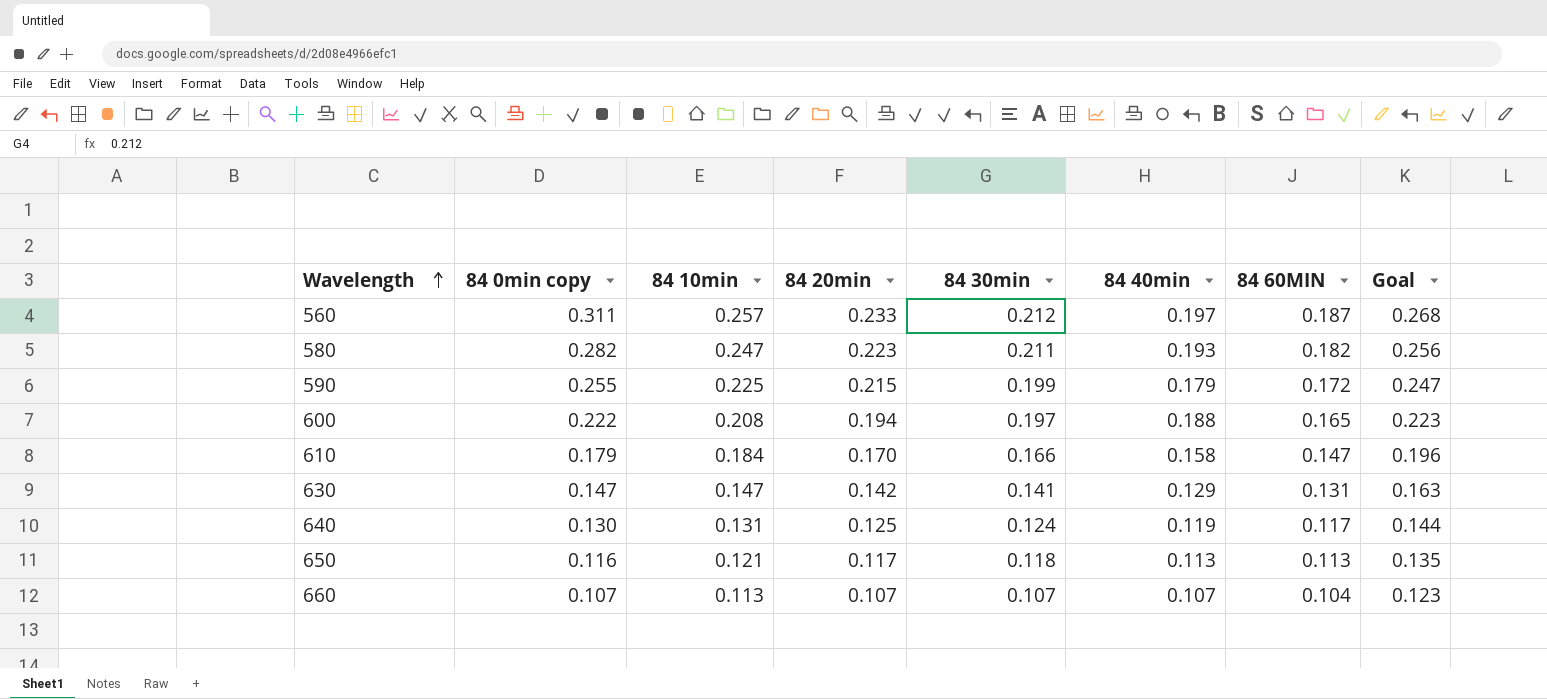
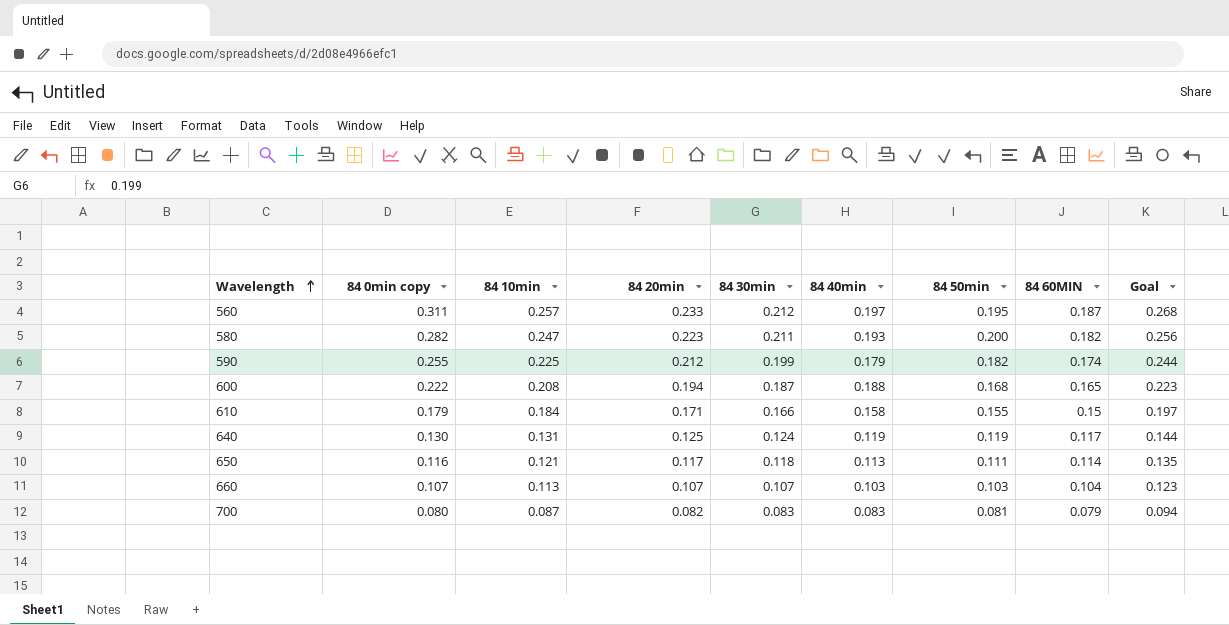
column 84 50min | position: none -> 7
row 630: 0.147 | 0.147 | 0.142 | 0.141 | 0.129 | 0.131 | 0.163 -> none
590 | 84 20min: 0.215 -> 0.212
590 | 84 60MIN: 0.172 -> 0.174
590 | Goal: 0.247 -> 0.244
600 | 84 30min: 0.197 -> 0.187
610 | 84 20min: 0.170 -> 0.171
610 | 84 60MIN: 0.147 -> 0.15
610 | Goal: 0.196 -> 0.197
650 | 84 60MIN: 0.113 -> 0.114
660 | 84 40min: 0.107 -> 0.103
row 700: none -> 0.080 | 0.087 | 0.082 | 0.083 | 0.083 | 0.081 | 0.079 | 0.094

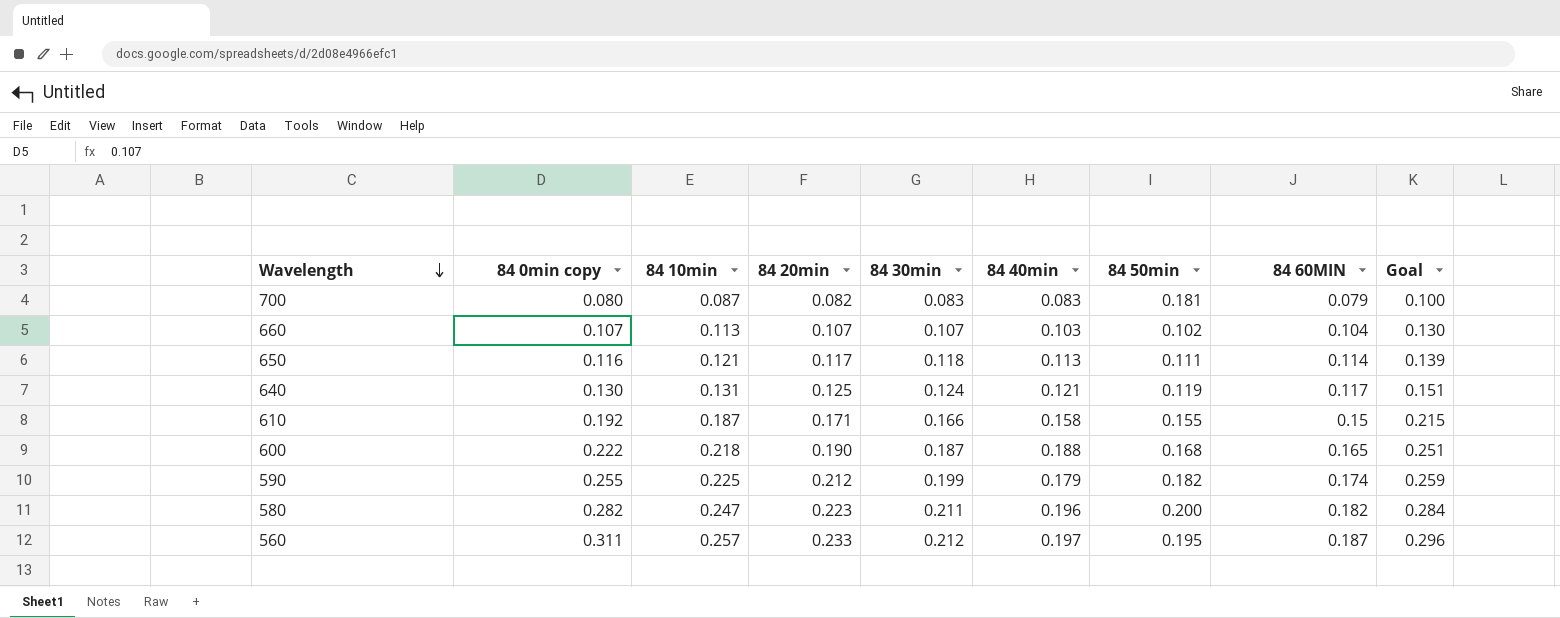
row order: Wavelength ascending -> Wavelength descending
column Goal | formula: [84 20min] * 1.15 -> [84 10min] * 1.15
700 | 84 50min: 0.081 -> 0.181
660 | 84 50min: 0.103 -> 0.102
640 | 84 40min: 0.119 -> 0.121
610 | 84 0min copy: 0.179 -> 0.192
610 | 84 10min: 0.184 -> 0.187
600 | 84 10min: 0.208 -> 0.218
600 | 84 20min: 0.194 -> 0.190
580 | 84 40min: 0.193 -> 0.196

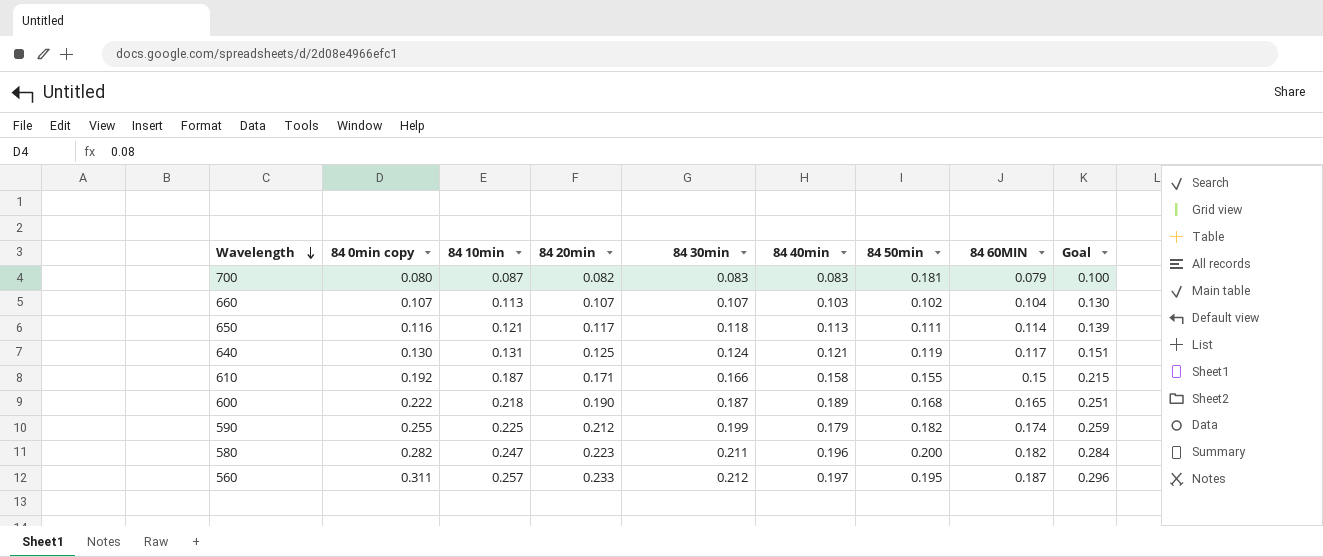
600 | 84 40min: 0.188 -> 0.189

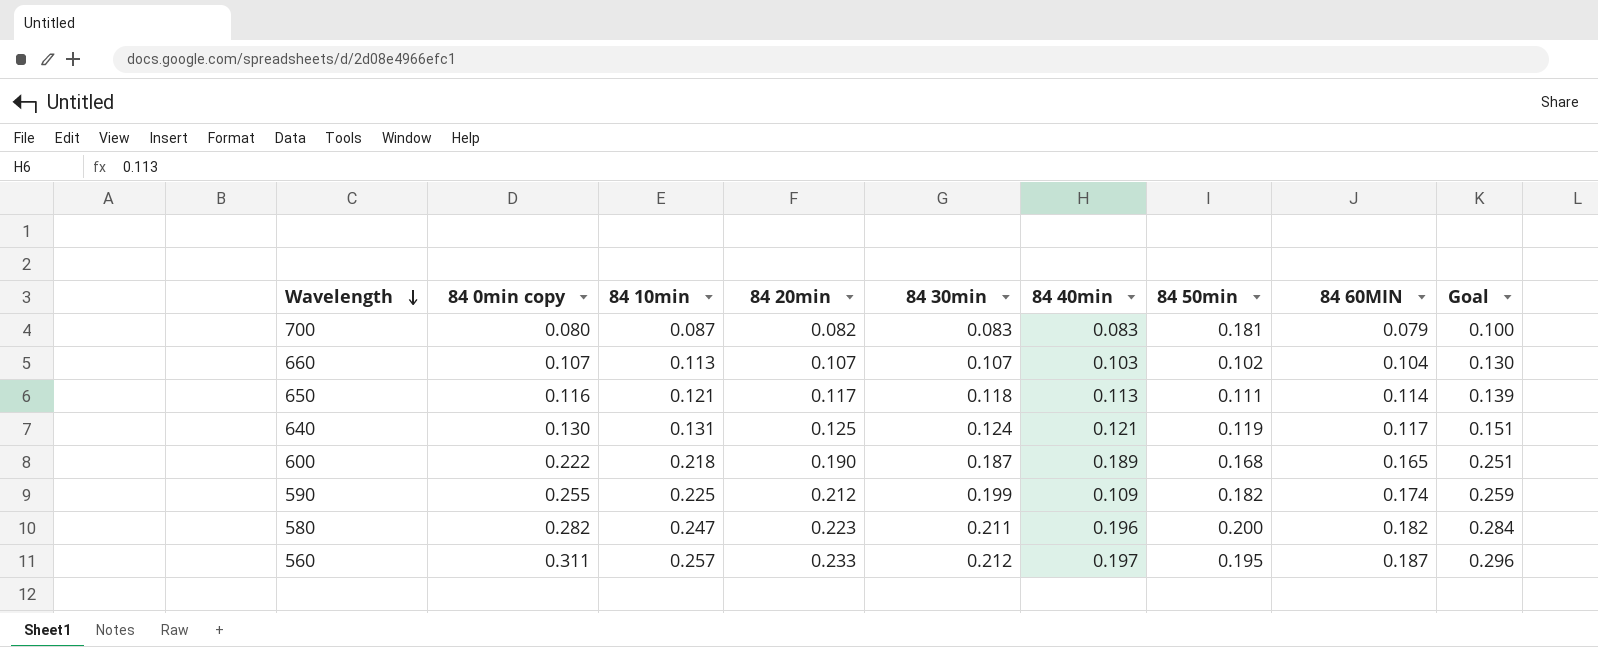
row 610: 0.192 | 0.187 | 0.171 | 0.166 | 0.158 | 0.155 | 0.15 | 0.215 -> none
590 | 84 40min: 0.179 -> 0.109

